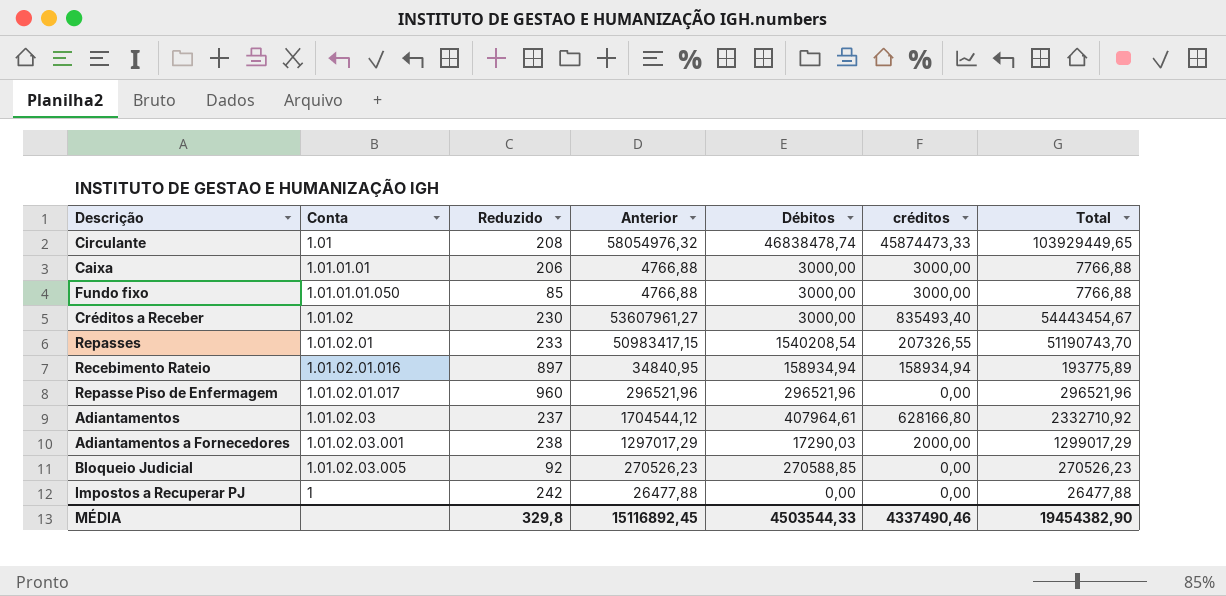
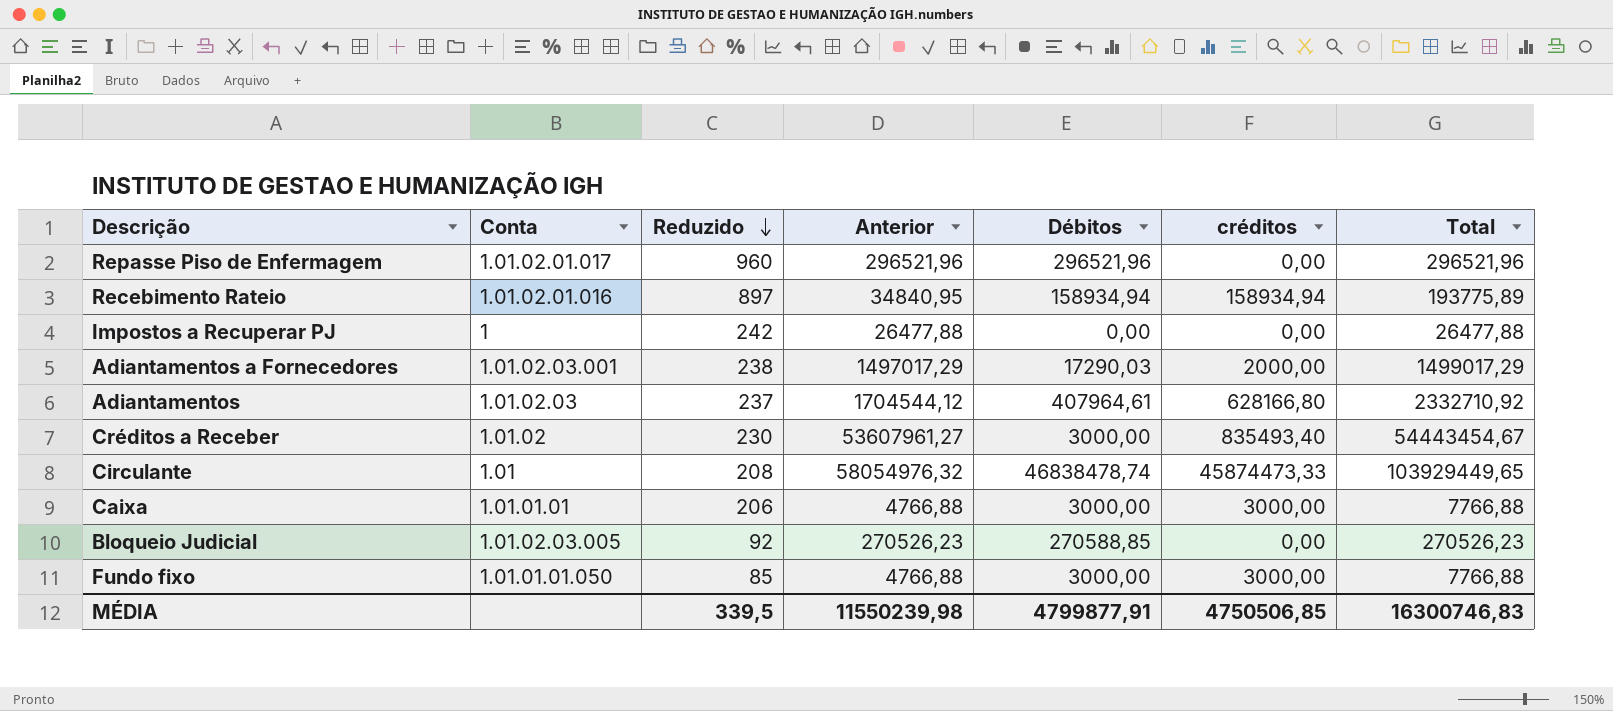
row order: none -> Reduzido descending
row Repasses: 1.01.02.01 | 233 | 50983417,15 | 1540208,54 | 207326,55 | 51190743,70 -> none
Adiantamentos a Fornecedores | Anterior: 1297017,29 -> 1497017,29
Adiantamentos a Fornecedores | Total: 1299017,29 -> 1499017,29
MÉDIA | Reduzido: 329,8 -> 339,5
MÉDIA | Anterior: 15116892,45 -> 11550239,98
MÉDIA | Débitos: 4503544,33 -> 4799877,91
MÉDIA | créditos: 4337490,46 -> 4750506,85
MÉDIA | Total: 19454382,90 -> 16300746,83

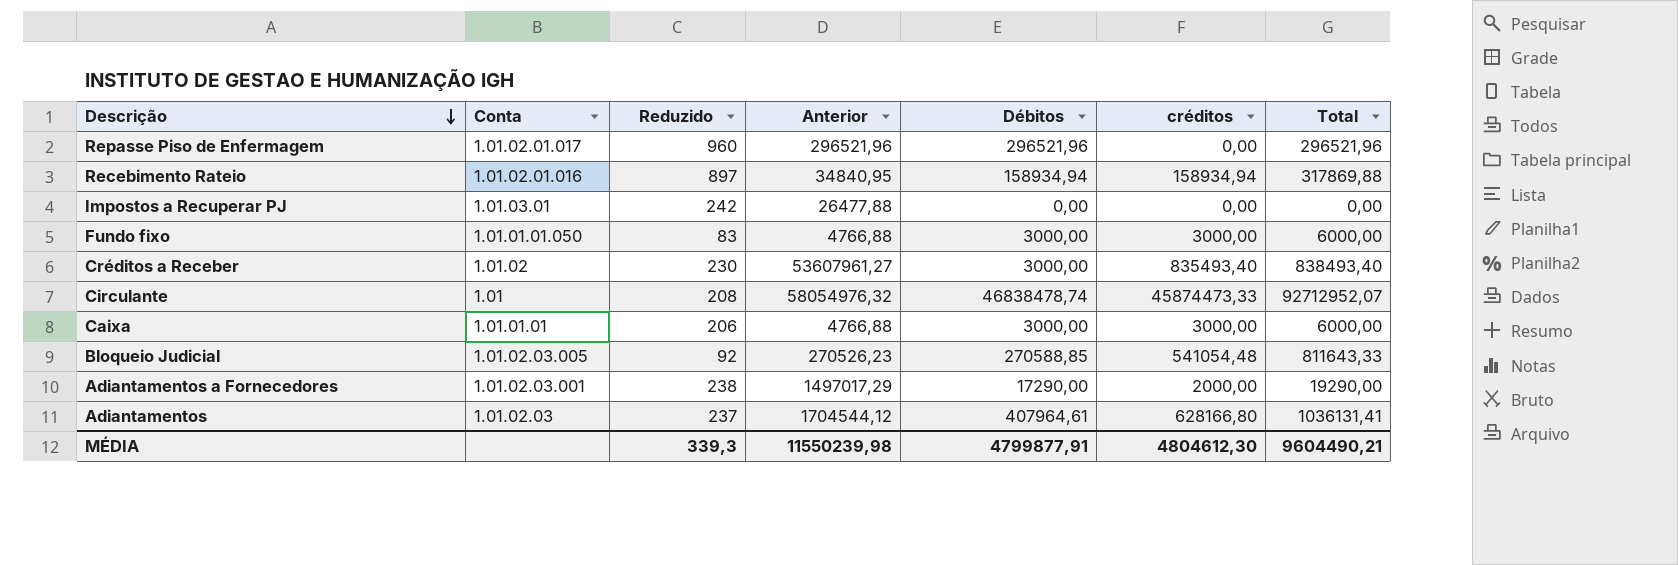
row order: Reduzido descending -> Descrição descending
column Total | formula: [Anterior] + [créditos] -> [Débitos] + [créditos]
Impostos a Recuperar PJ | Conta: 1 -> 1.01.03.01
Fundo fixo | Reduzido: 85 -> 83
Bloqueio Judicial | créditos: 0,00 -> 541054,48
Adiantamentos a Fornecedores | Débitos: 17290,03 -> 17290,00
MÉDIA | Reduzido: 339,5 -> 339,3
MÉDIA | créditos: 4750506,85 -> 4804612,30
MÉDIA | Total: 16300746,83 -> 9604490,21

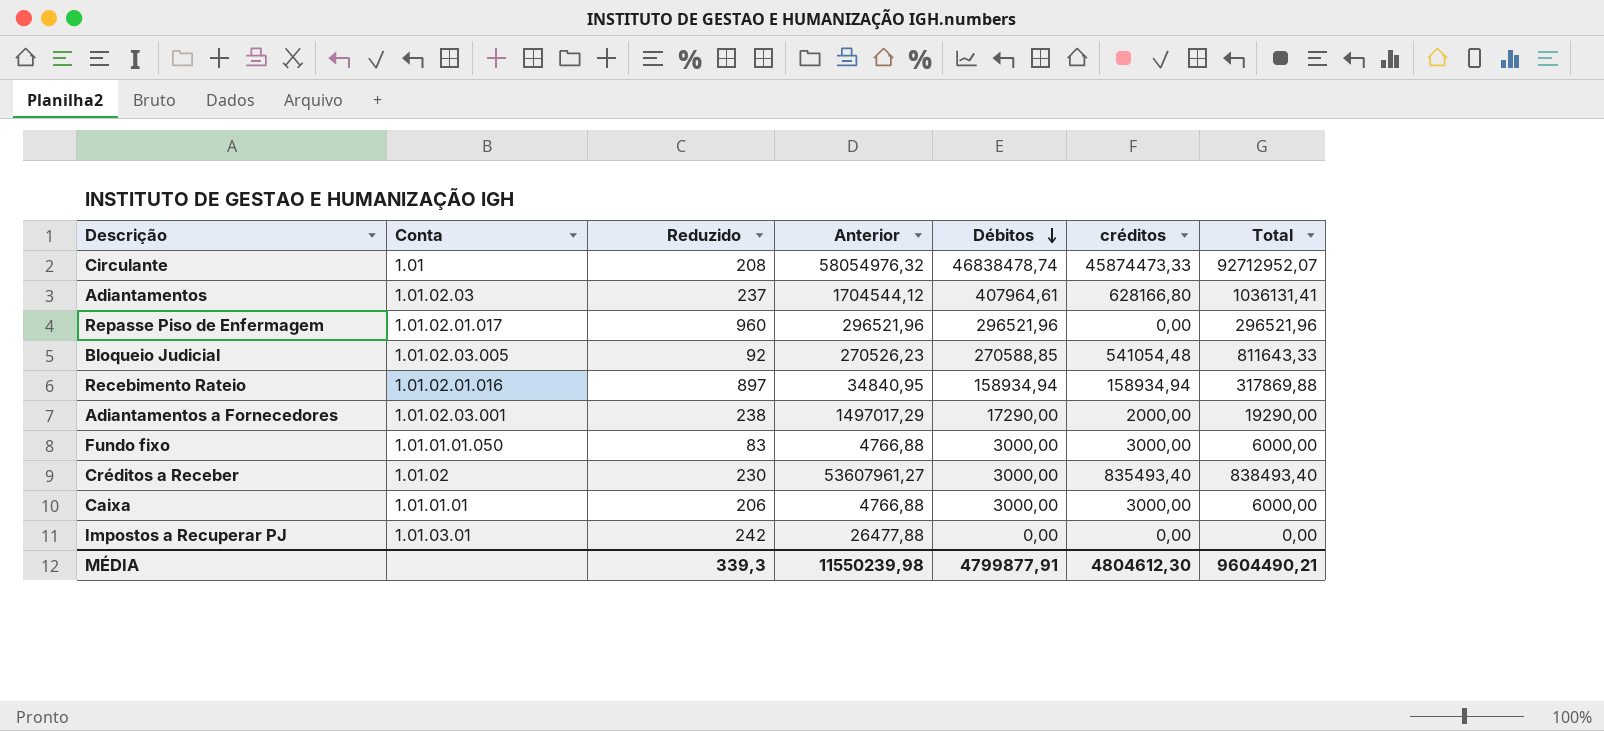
row order: Descrição descending -> Débitos descending

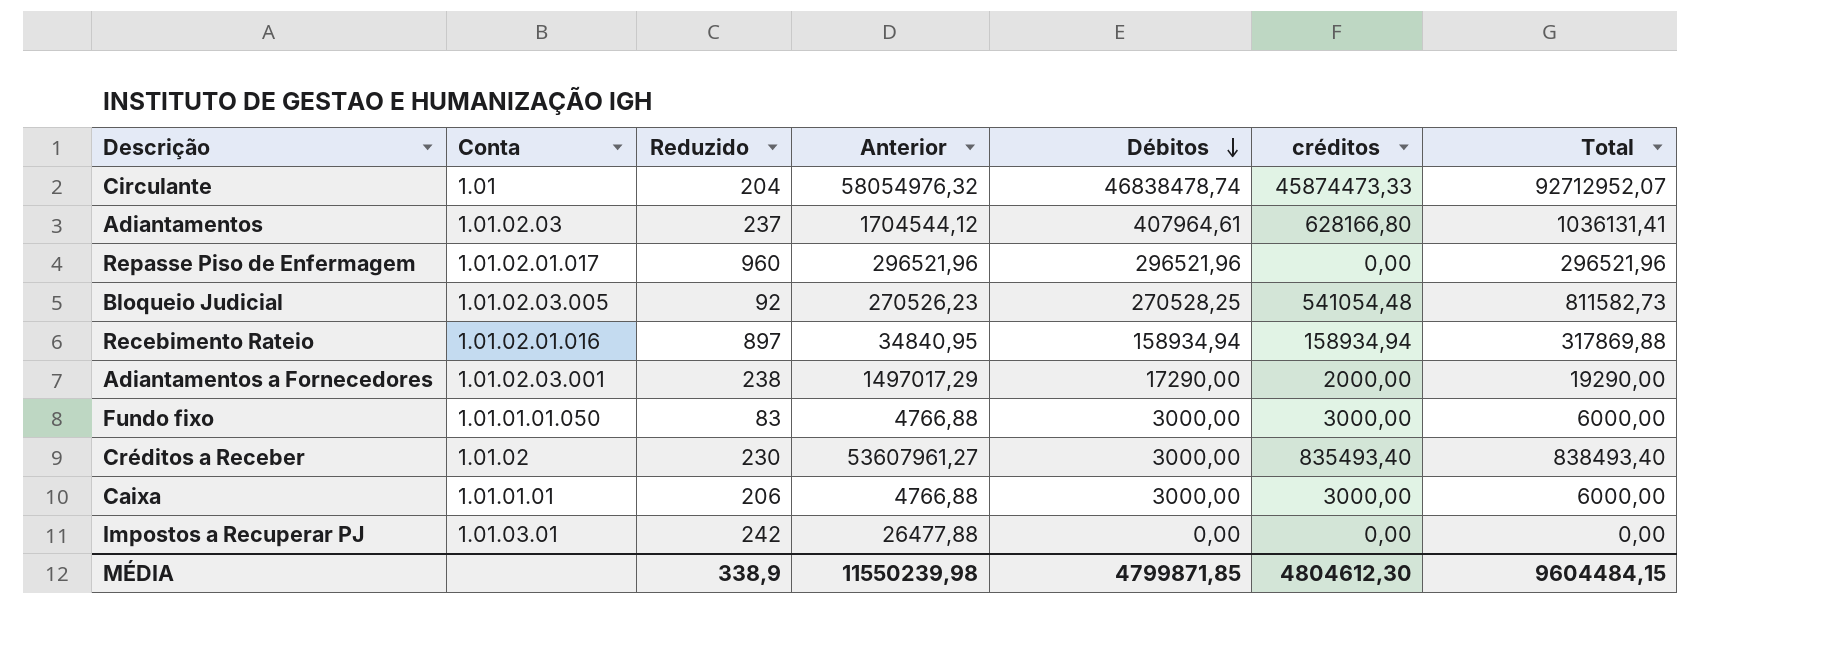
Circulante | Reduzido: 208 -> 204
Bloqueio Judicial | Débitos: 270588,85 -> 270528,25
Bloqueio Judicial | Total: 811643,33 -> 811582,73
MÉDIA | Reduzido: 339,3 -> 338,9
MÉDIA | Débitos: 4799877,91 -> 4799871,85
MÉDIA | Total: 9604490,21 -> 9604484,15

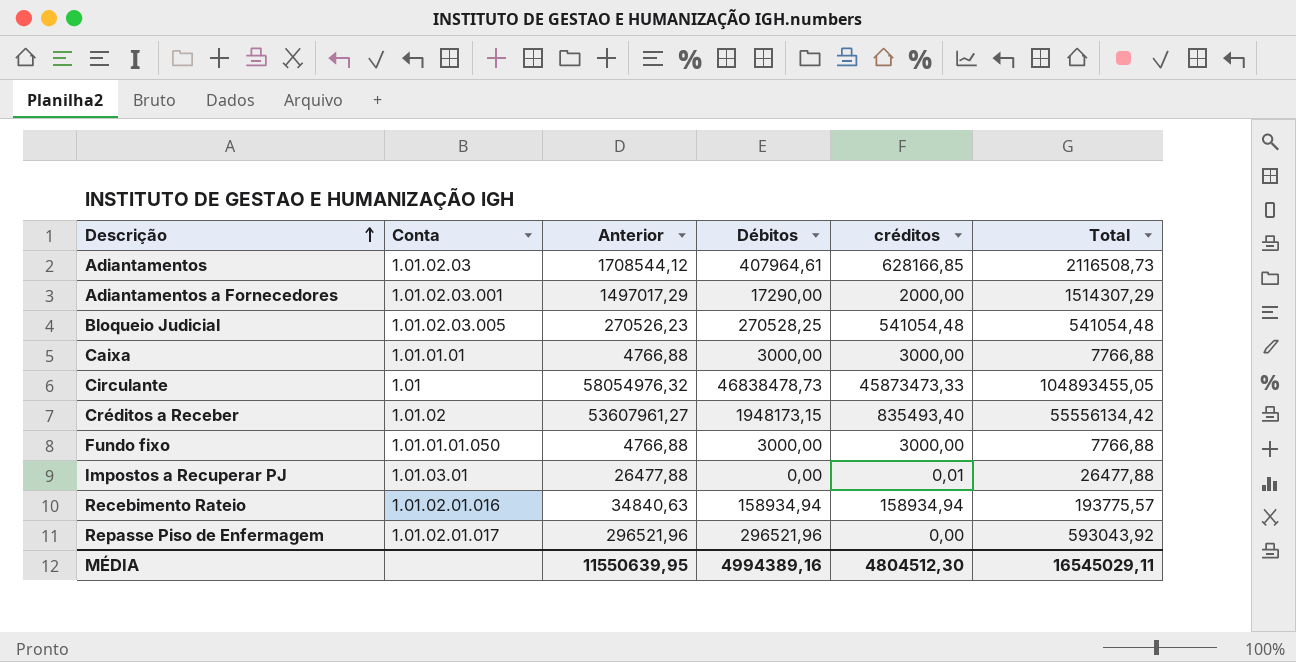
row order: Débitos descending -> Descrição ascending
column Reduzido | position: 3 -> none
column Total | formula: [Débitos] + [créditos] -> [Anterior] + [Débitos]
Adiantamentos | Anterior: 1704544,12 -> 1708544,12
Adiantamentos | créditos: 628166,80 -> 628166,85
Circulante | Débitos: 46838478,74 -> 46838478,73
Circulante | créditos: 45874473,33 -> 45873473,33
Créditos a Receber | Débitos: 3000,00 -> 1948173,15
Impostos a Recuperar PJ | créditos: 0,00 -> 0,01
Recebimento Rateio | Anterior: 34840,95 -> 34840,63
MÉDIA | Anterior: 11550239,98 -> 11550639,95
MÉDIA | Débitos: 4799871,85 -> 4994389,16
MÉDIA | créditos: 4804612,30 -> 4804512,30
MÉDIA | Total: 9604484,15 -> 16545029,11

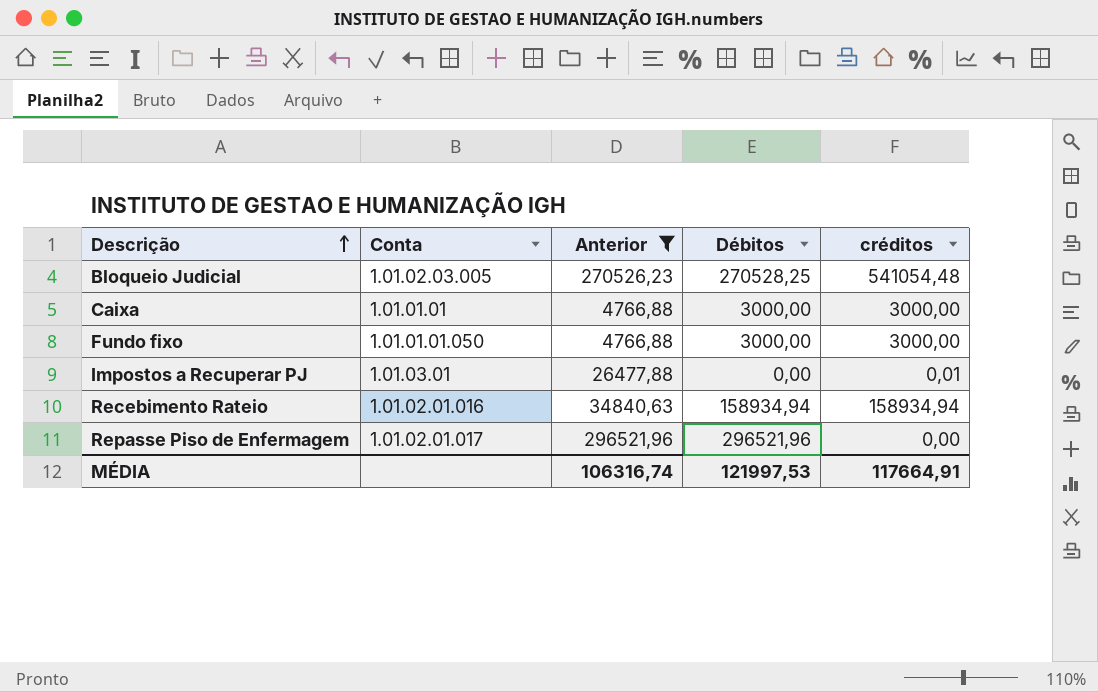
filter: none -> Anterior <= 296521,96
column Total | formula: [Anterior] + [Débitos] -> none
MÉDIA | Anterior: 11550639,95 -> 106316,74
MÉDIA | Débitos: 4994389,16 -> 121997,53
MÉDIA | créditos: 4804512,30 -> 117664,91

